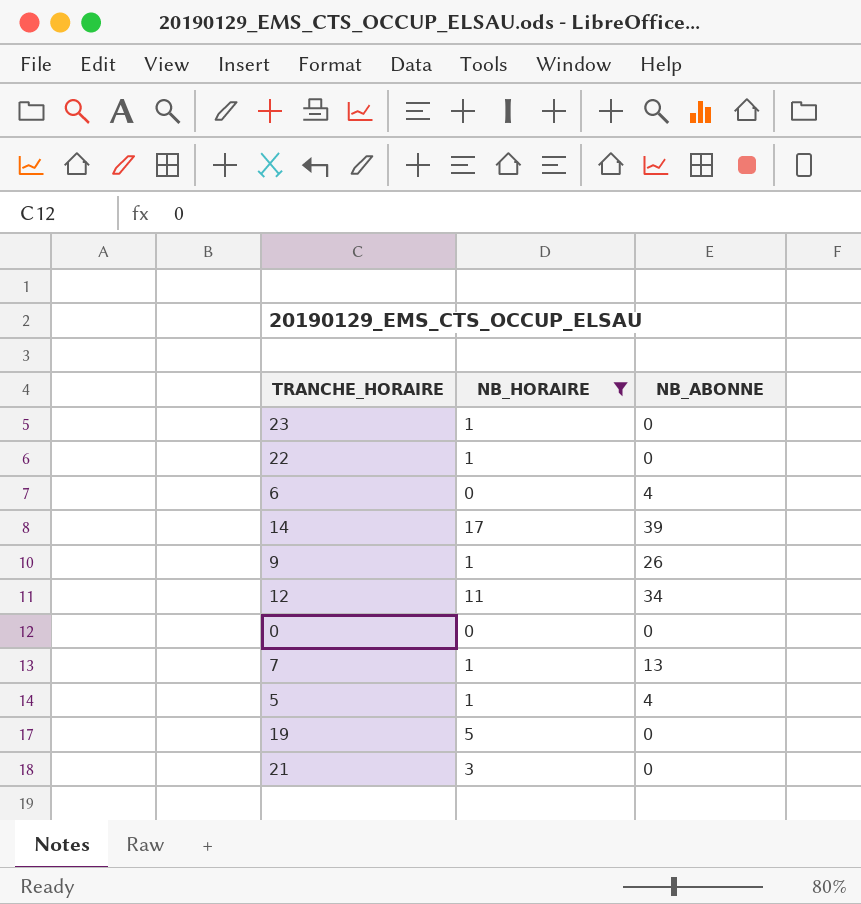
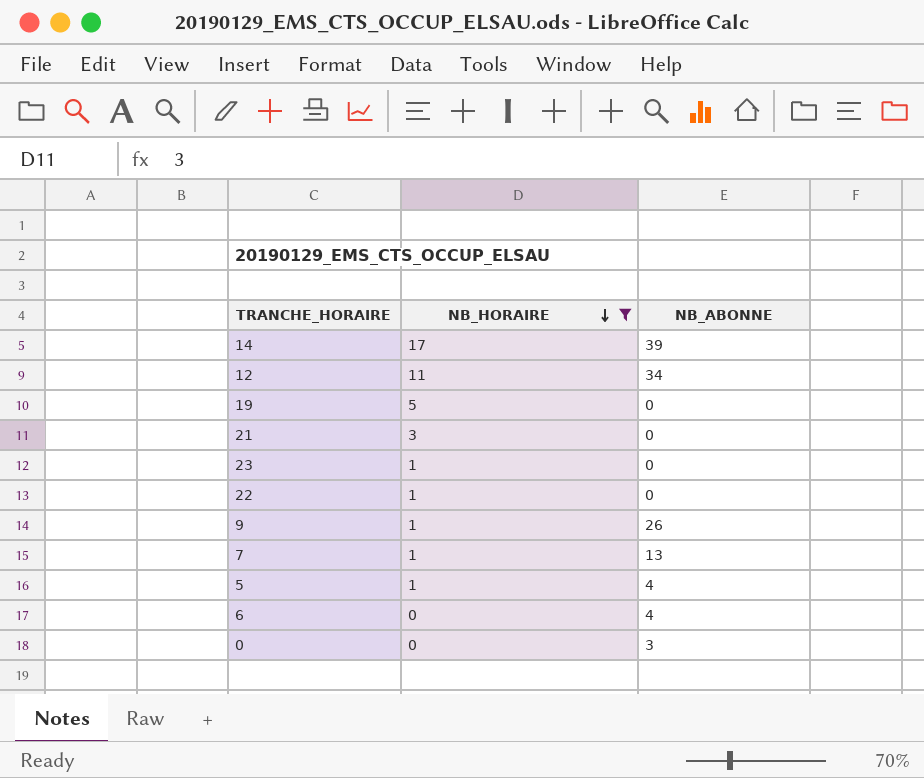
row order: none -> NB_HORAIRE descending
0 | NB_ABONNE: 0 -> 3

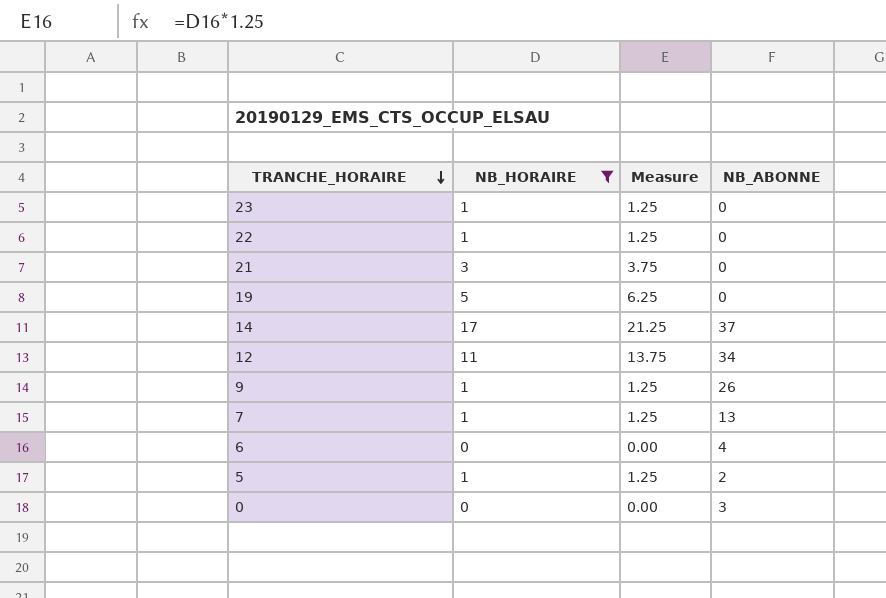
row order: NB_HORAIRE descending -> TRANCHE_HORAIRE descending
column Measure | formula: none -> [NB_HORAIRE] * 1.25
14 | NB_ABONNE: 39 -> 37
5 | NB_ABONNE: 4 -> 2

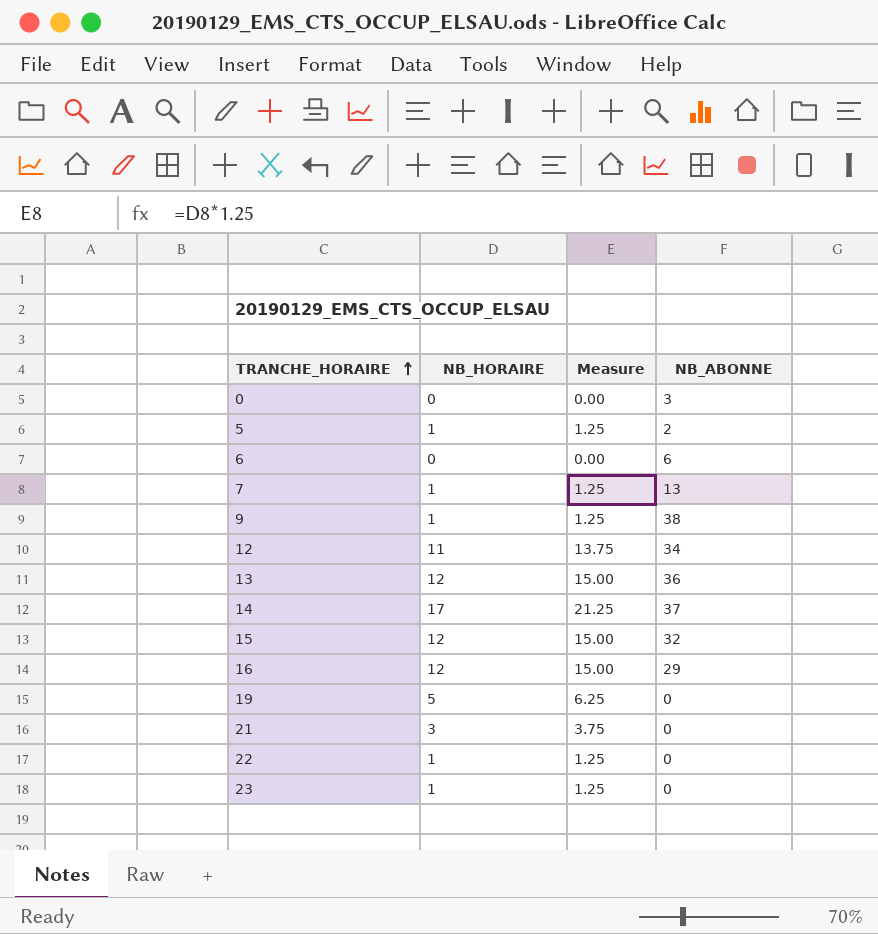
filter: NB_HORAIRE != 12 -> none
row order: TRANCHE_HORAIRE descending -> TRANCHE_HORAIRE ascending
6 | NB_ABONNE: 4 -> 6
9 | NB_ABONNE: 26 -> 38

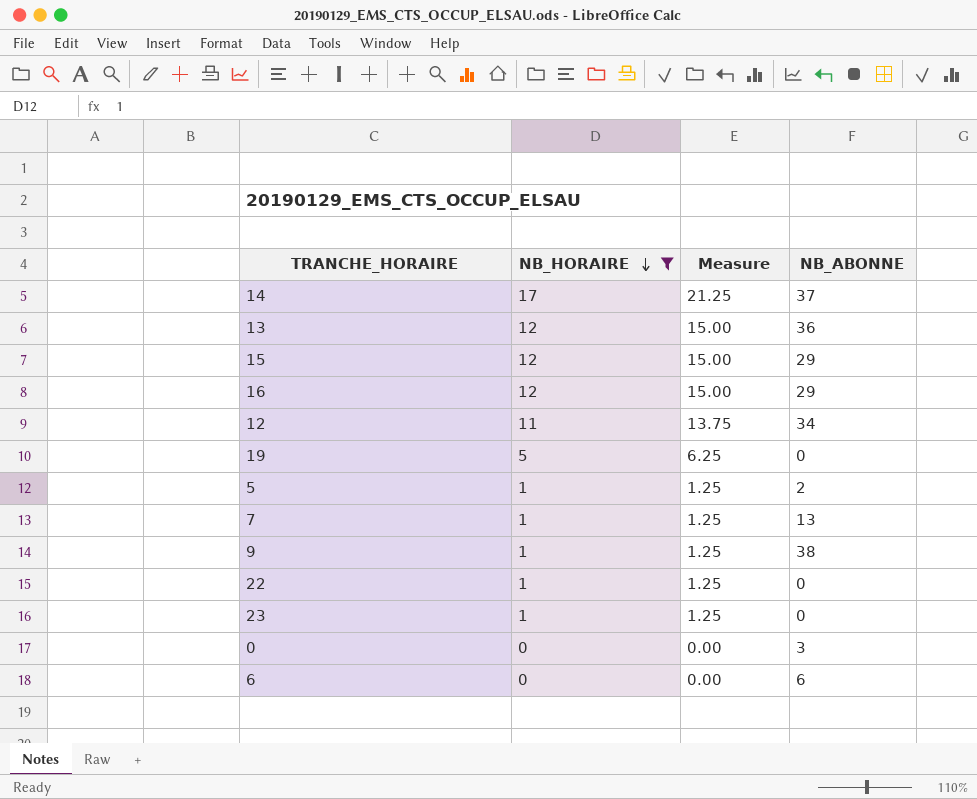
filter: none -> NB_HORAIRE != 3
row order: TRANCHE_HORAIRE ascending -> NB_HORAIRE descending
15 | NB_ABONNE: 32 -> 29

